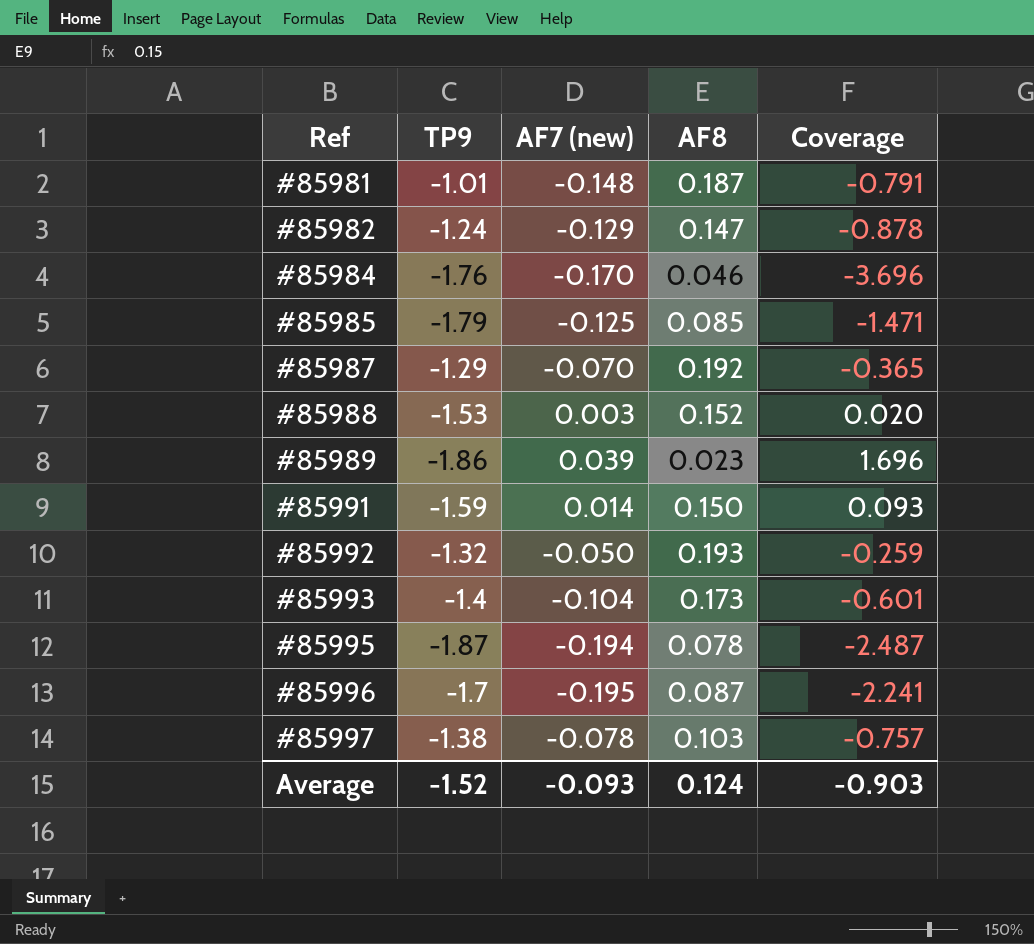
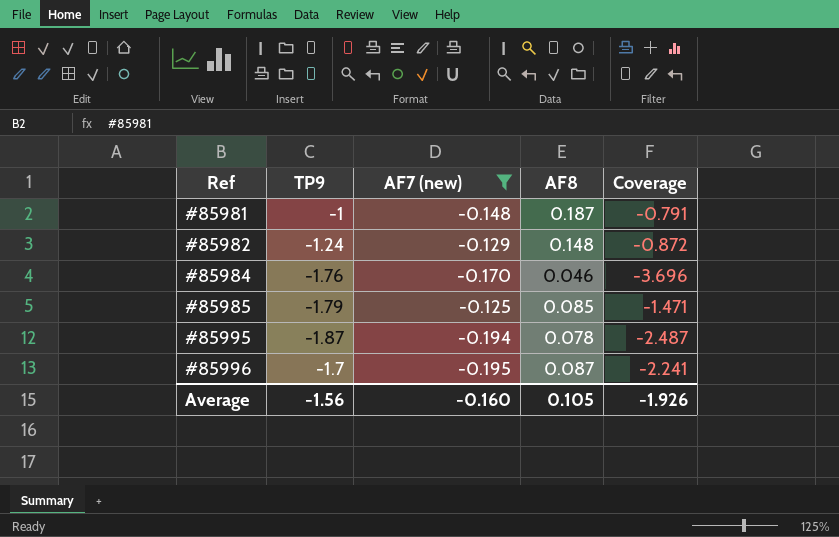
filter: none -> AF7 (new) <= -0.125
#85981 | TP9: -1.01 -> -1
#85982 | AF8: 0.147 -> 0.148
#85982 | Coverage: -0.878 -> -0.872
Average | TP9: -1.52 -> -1.56
Average | AF7 (new): -0.093 -> -0.160
Average | AF8: 0.124 -> 0.105
Average | Coverage: -0.903 -> -1.926

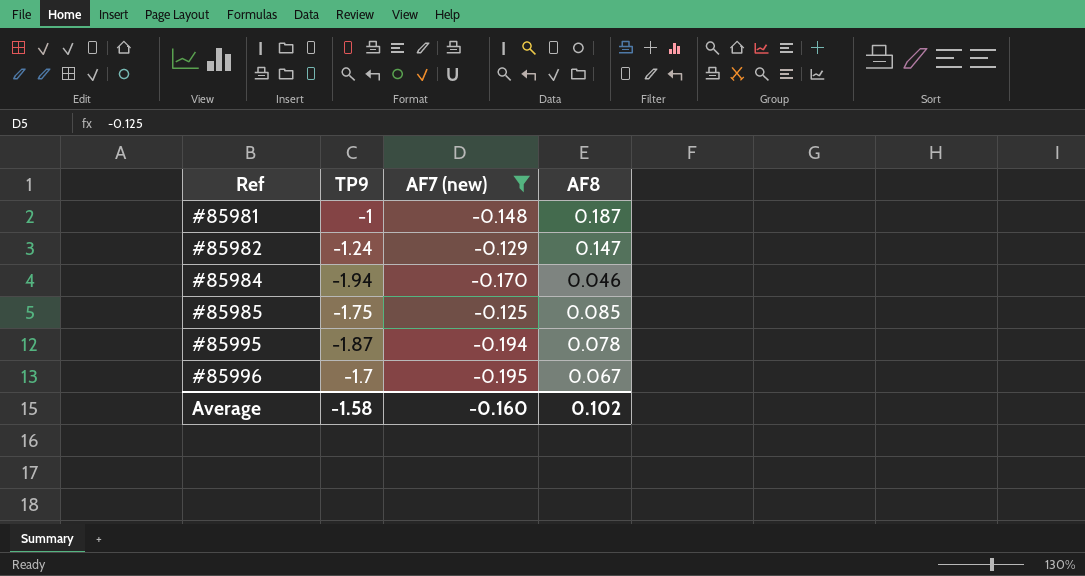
column Coverage | formula: [AF7 (new)] / [AF8] -> none
#85982 | AF8: 0.148 -> 0.147
#85984 | TP9: -1.76 -> -1.94
#85985 | TP9: -1.79 -> -1.75
#85996 | AF8: 0.087 -> 0.067
Average | TP9: -1.56 -> -1.58
Average | AF8: 0.105 -> 0.102

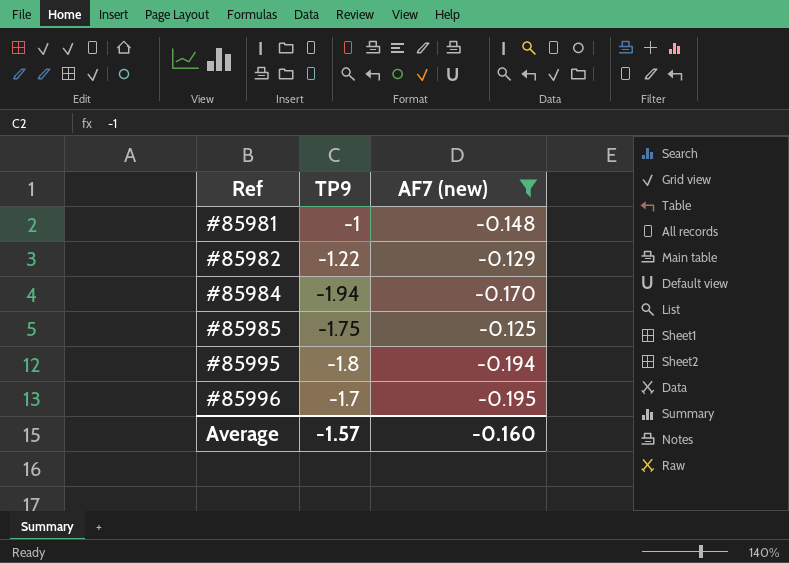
column AF8 | position: 4 -> none
#85982 | TP9: -1.24 -> -1.22
#85995 | TP9: -1.87 -> -1.8
Average | TP9: -1.58 -> -1.57

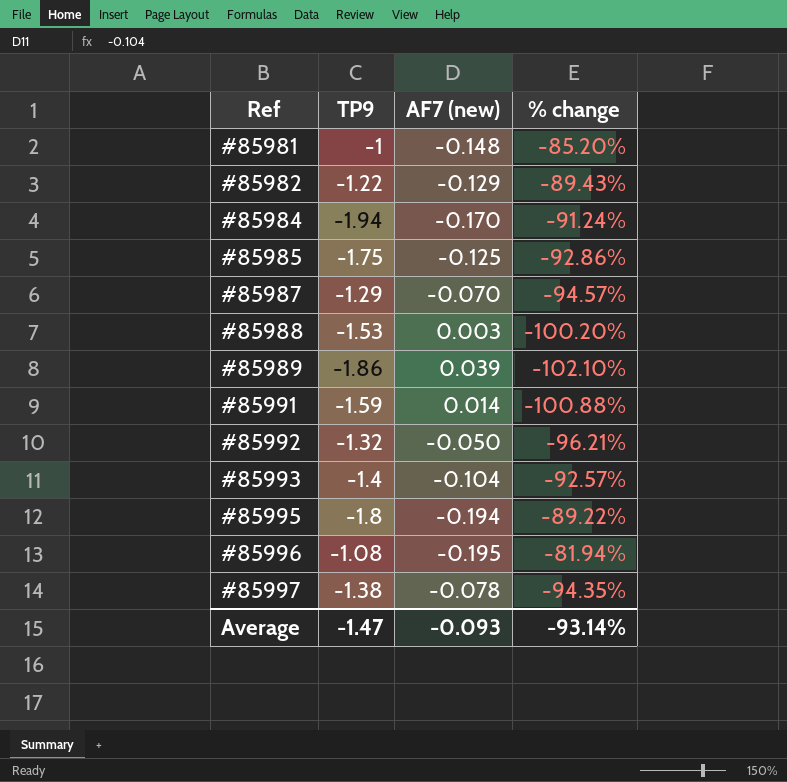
filter: AF7 (new) <= -0.125 -> none
column % change | formula: none -> ([AF7 (new)] - [TP9]) / [TP9]
#85996 | TP9: -1.7 -> -1.08
Average | TP9: -1.57 -> -1.47
Average | AF7 (new): -0.160 -> -0.093

